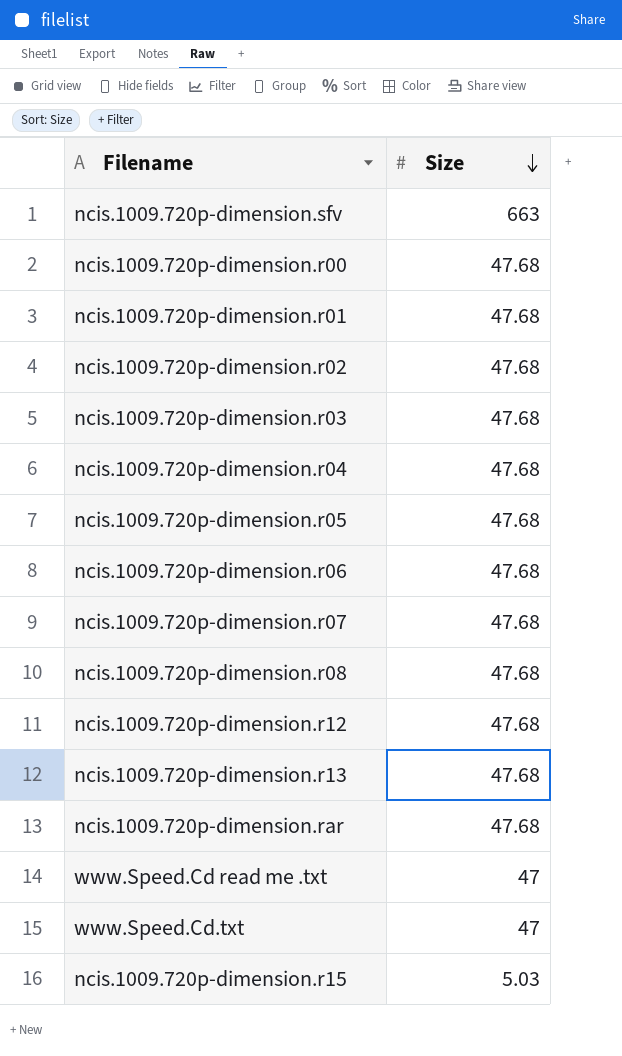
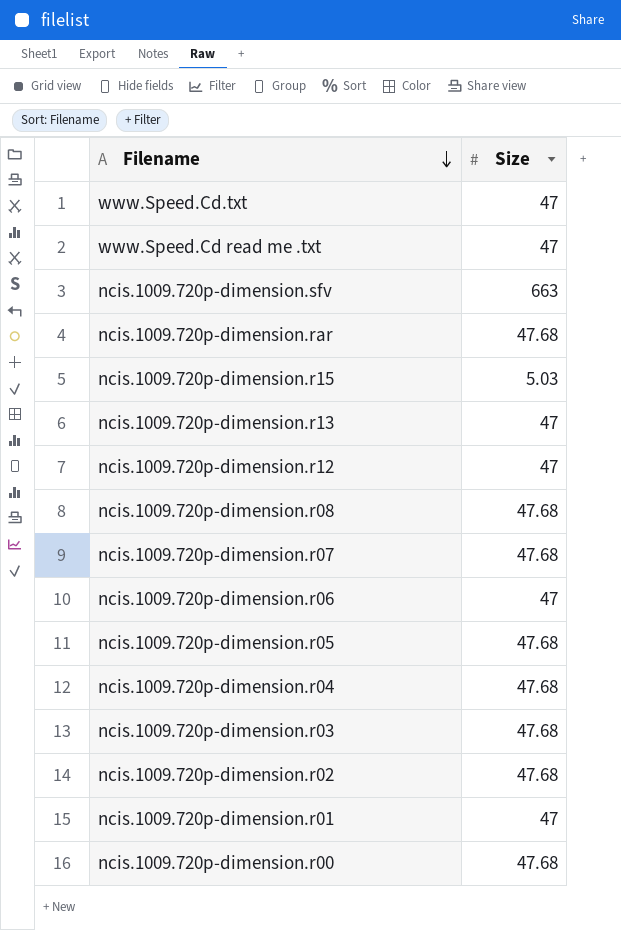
row order: Size descending -> Filename descending
ncis.1009.720p-dimension.r13 | Size: 47.68 -> 47
ncis.1009.720p-dimension.r12 | Size: 47.68 -> 47
ncis.1009.720p-dimension.r06 | Size: 47.68 -> 47
ncis.1009.720p-dimension.r01 | Size: 47.68 -> 47

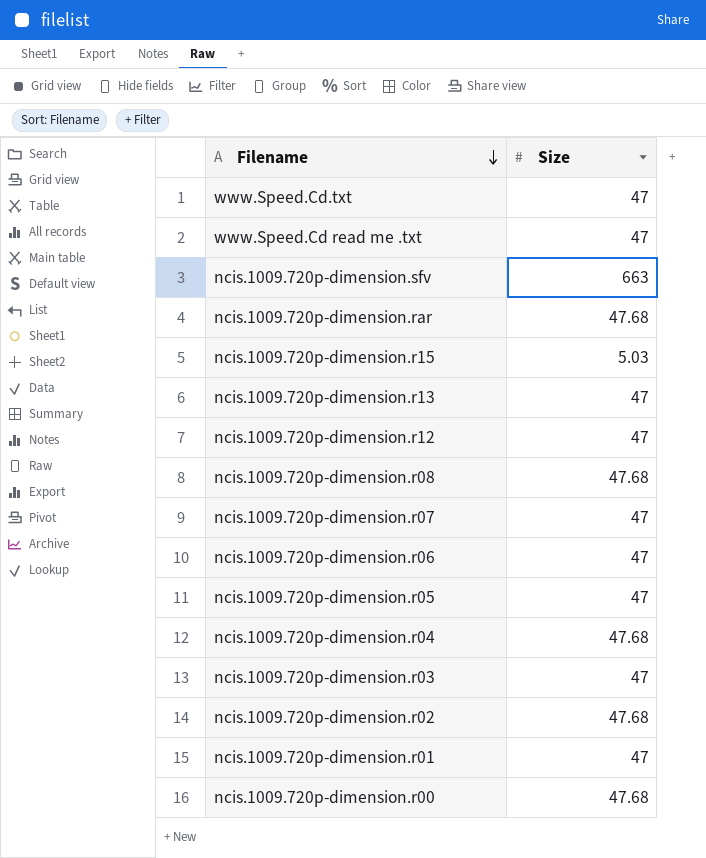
ncis.1009.720p-dimension.r07 | Size: 47.68 -> 47
ncis.1009.720p-dimension.r05 | Size: 47.68 -> 47
ncis.1009.720p-dimension.r03 | Size: 47.68 -> 47

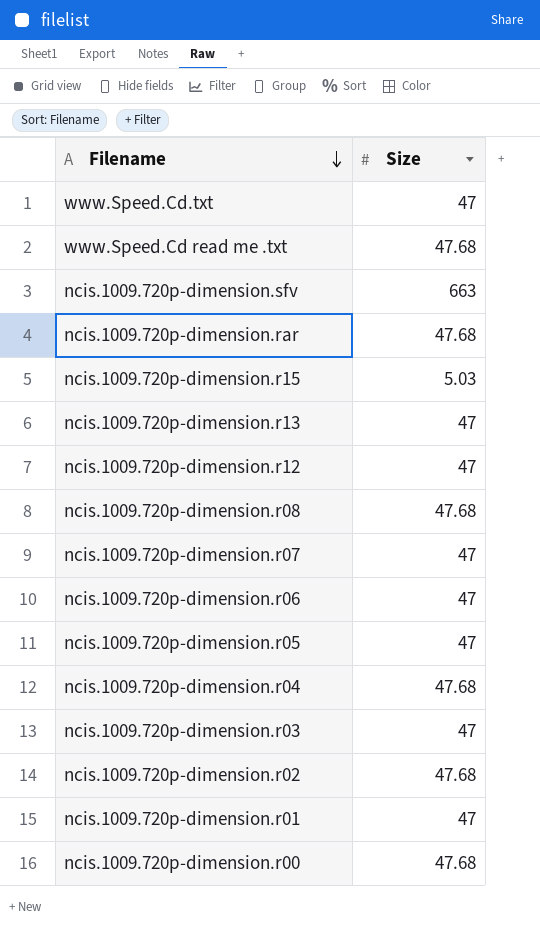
www.Speed.Cd read me .txt | Size: 47 -> 47.68

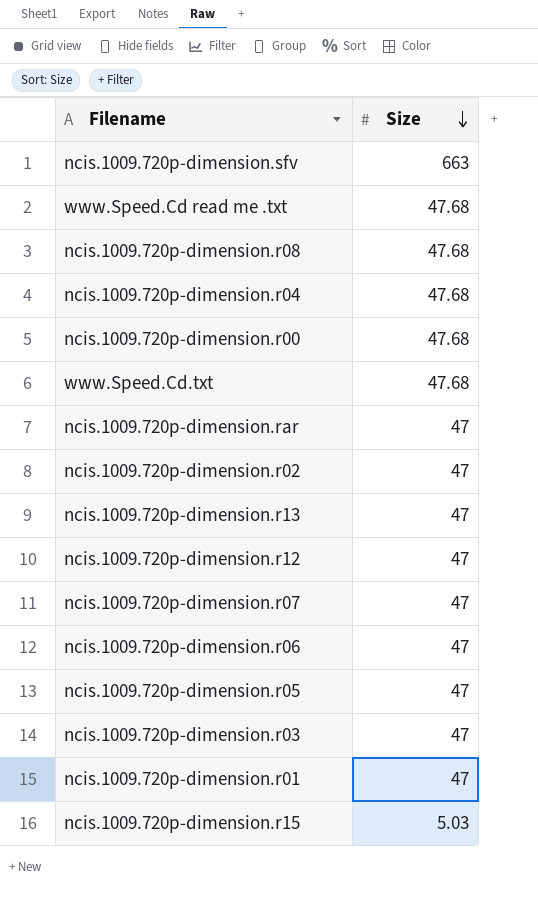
row order: Filename descending -> Size descending
www.Speed.Cd.txt | Size: 47 -> 47.68
ncis.1009.720p-dimension.rar | Size: 47.68 -> 47
ncis.1009.720p-dimension.r02 | Size: 47.68 -> 47

